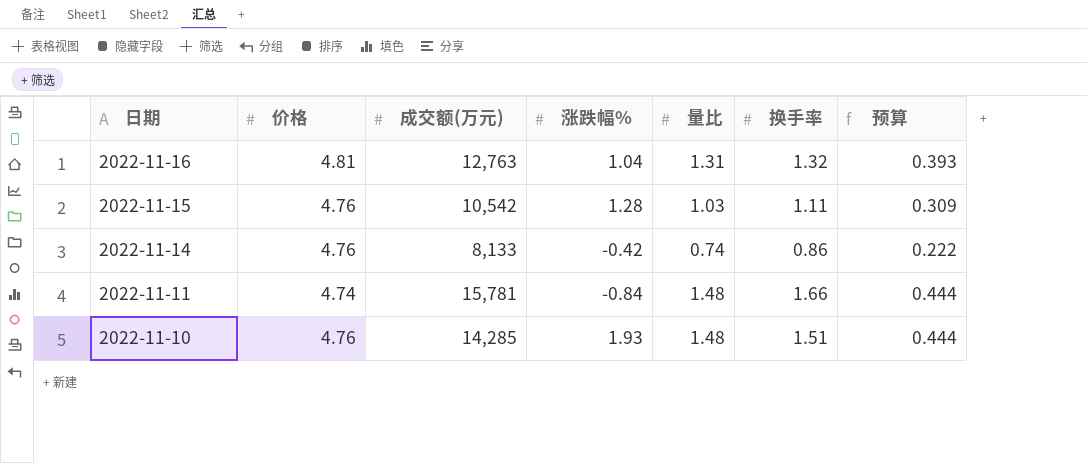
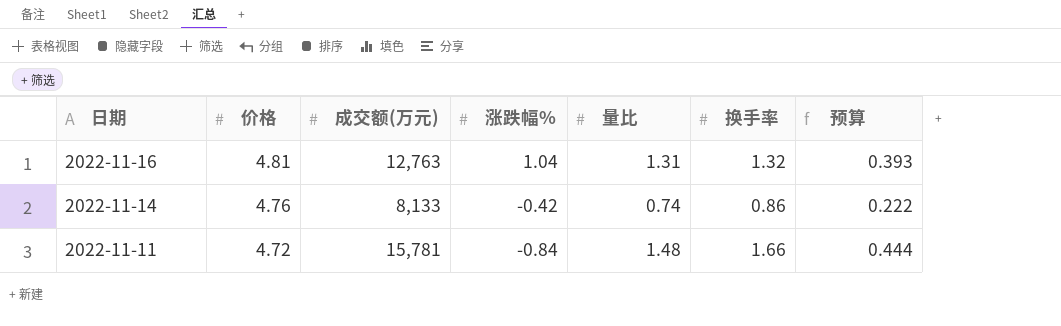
row 2022-11-15: 4.76 | 10,542 | 1.28 | 1.03 | 1.11 | 0.309 -> none
row 2022-11-10: 4.76 | 14,285 | 1.93 | 1.48 | 1.51 | 0.444 -> none
2022-11-11 | 价格: 4.74 -> 4.72

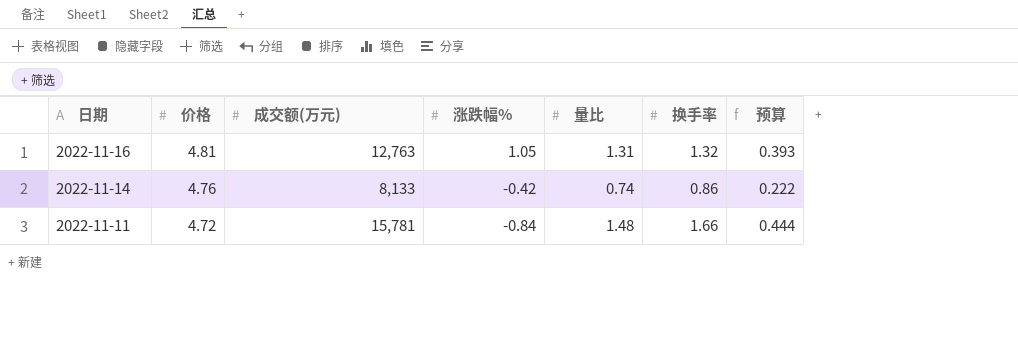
2022-11-16 | 涨跌幅%: 1.04 -> 1.05

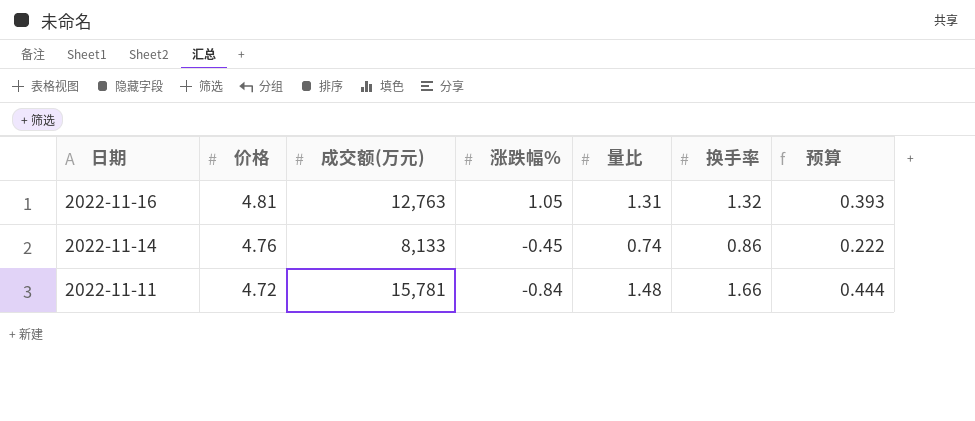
2022-11-14 | 涨跌幅%: -0.42 -> -0.45

